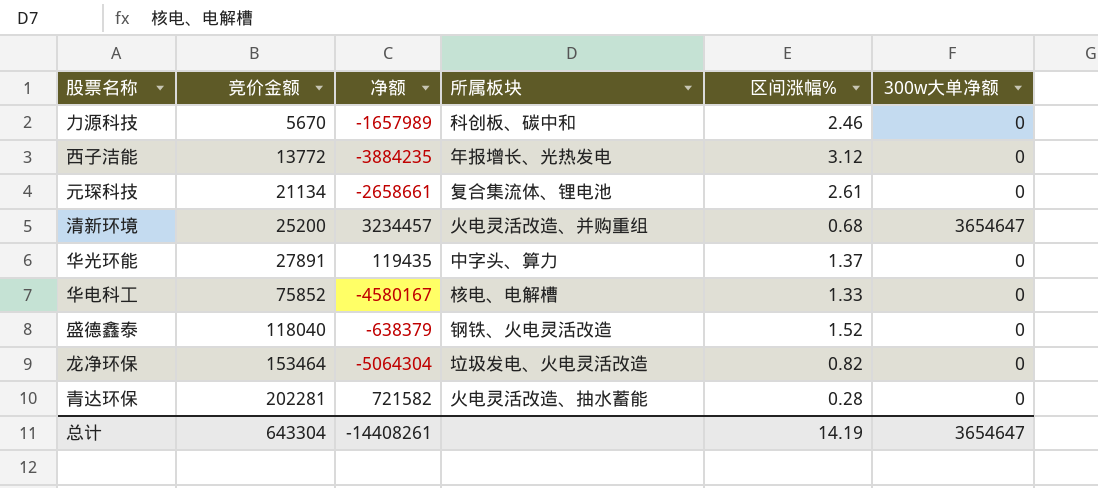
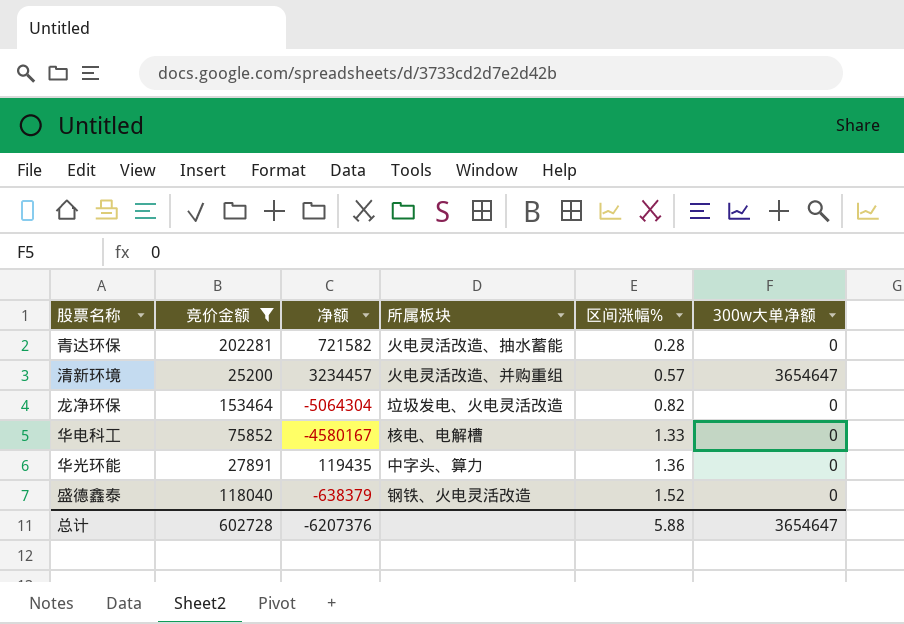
filter: none -> 竞价金额 >= 25200
row order: 竞价金额 ascending -> 区间涨幅% ascending
清新环境 | 区间涨幅%: 0.68 -> 0.57
华光环能 | 区间涨幅%: 1.37 -> 1.36
总计 | 竞价金额: 643304 -> 602728
总计 | 净额: -14408261 -> -6207376
总计 | 区间涨幅%: 14.19 -> 5.88

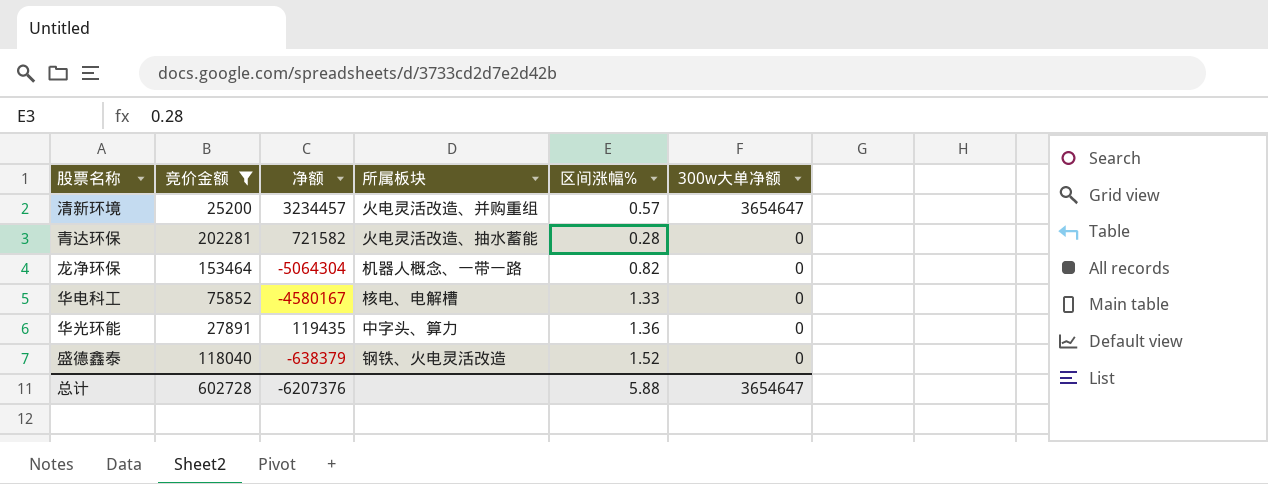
row order: 区间涨幅% ascending -> 300w大单净额 descending
龙净环保 | 所属板块: 垃圾发电、火电灵活改造 -> 机器人概念、一带一路

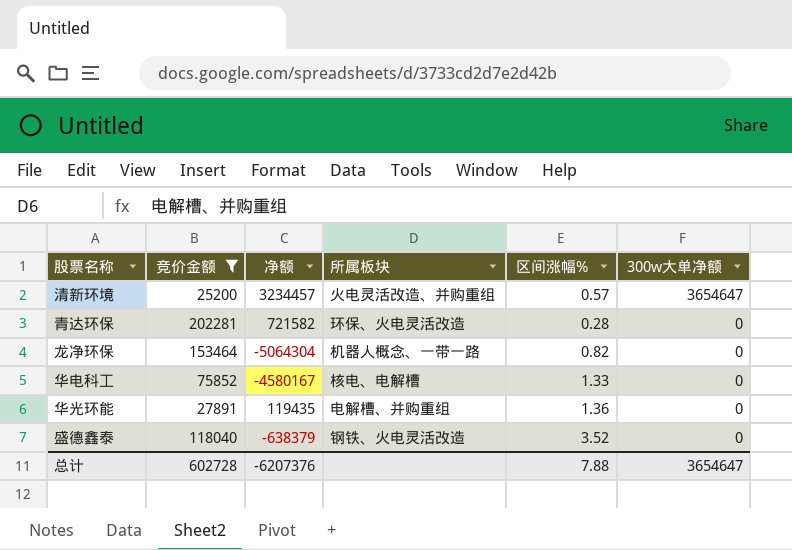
青达环保 | 所属板块: 火电灵活改造、抽水蓄能 -> 环保、火电灵活改造
华光环能 | 所属板块: 中字头、算力 -> 电解槽、并购重组
盛德鑫泰 | 区间涨幅%: 1.52 -> 3.52
总计 | 区间涨幅%: 5.88 -> 7.88

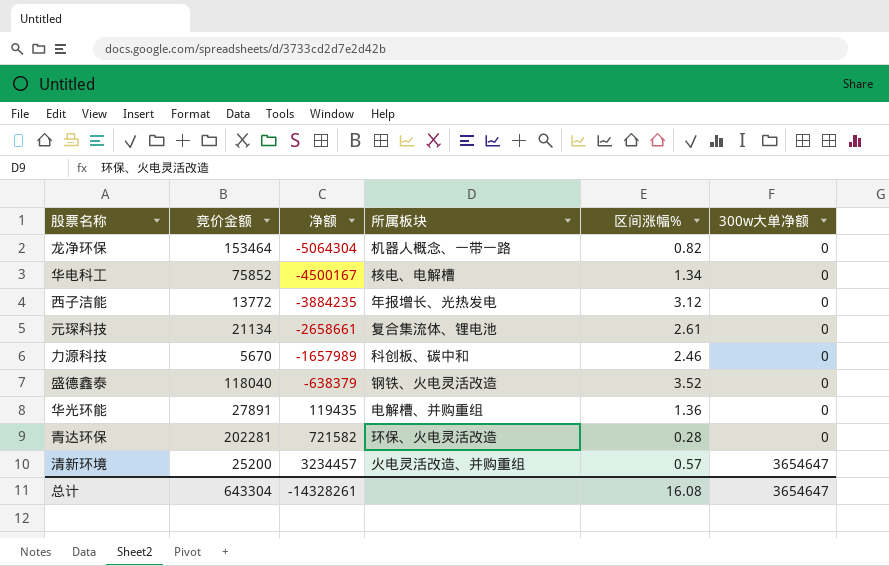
filter: 竞价金额 >= 25200 -> none
row order: 300w大单净额 descending -> 净额 ascending
华电科工 | 净额: -4580167 -> -4500167
华电科工 | 区间涨幅%: 1.33 -> 1.34
总计 | 竞价金额: 602728 -> 643304
总计 | 净额: -6207376 -> -14328261
总计 | 区间涨幅%: 7.88 -> 16.08

